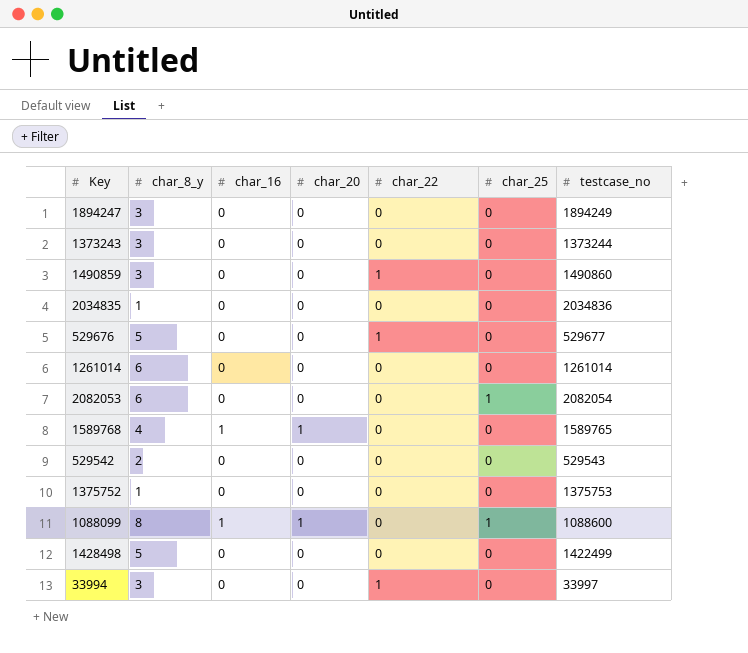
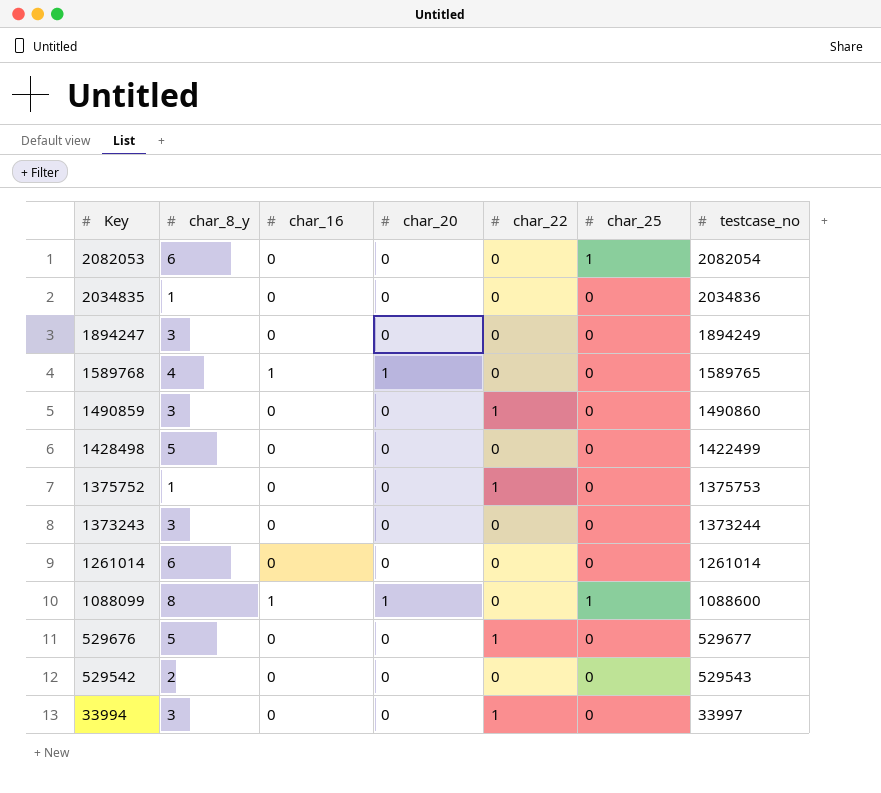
row order: none -> Key descending
1375752 | char_22: 0 -> 1

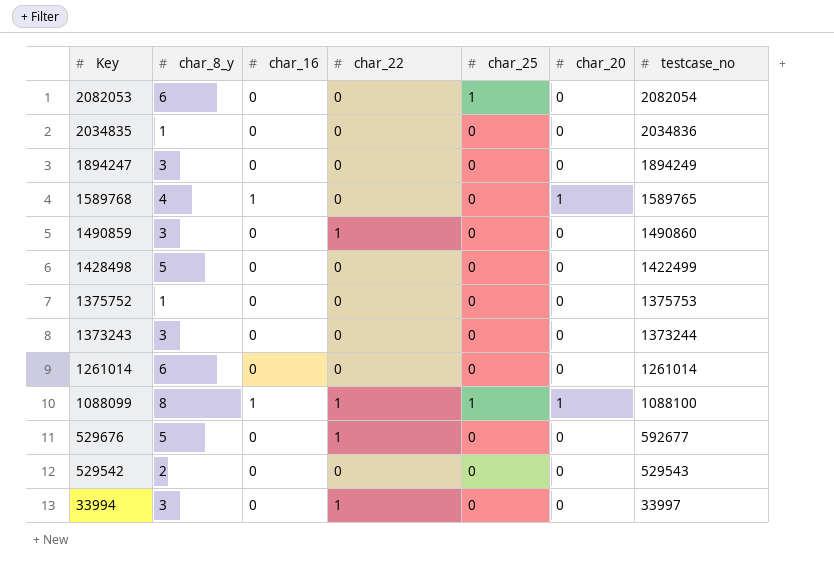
column char_20 | position: 4 -> 6
1375752 | char_22: 1 -> 0
1088099 | char_22: 0 -> 1
1088099 | testcase_no: 1088600 -> 1088100
529676 | testcase_no: 529677 -> 592677

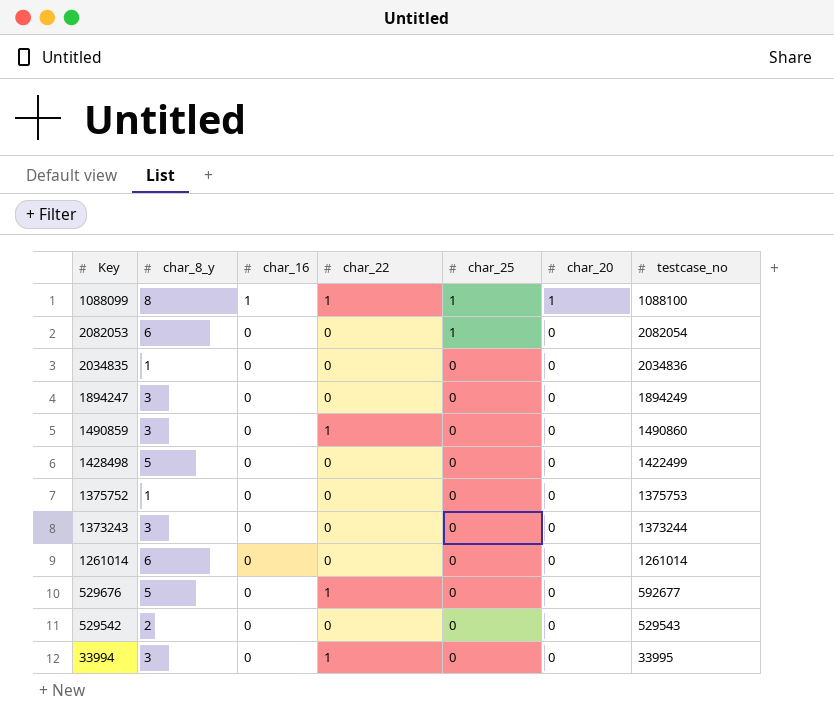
row order: Key descending -> char_16 descending
row 1589768: 4 | 1 | 0 | 0 | 1 | 1589765 -> none
33994 | testcase_no: 33997 -> 33995

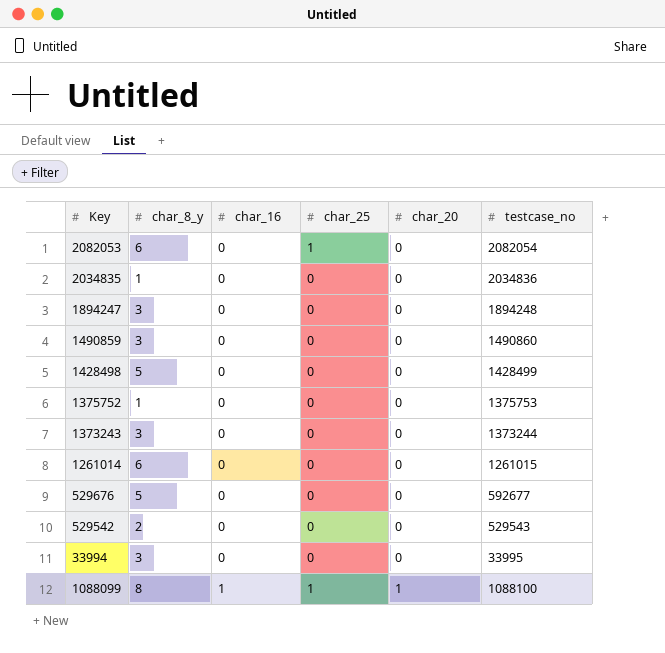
row order: char_16 descending -> char_16 ascending
column char_22 | position: 4 -> none
1894247 | testcase_no: 1894249 -> 1894248
1428498 | testcase_no: 1422499 -> 1428499
1261014 | testcase_no: 1261014 -> 1261015

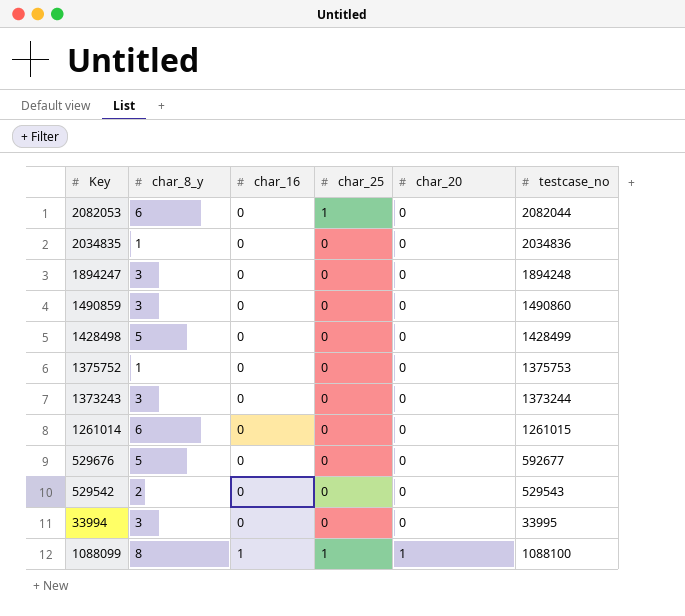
2082053 | testcase_no: 2082054 -> 2082044

